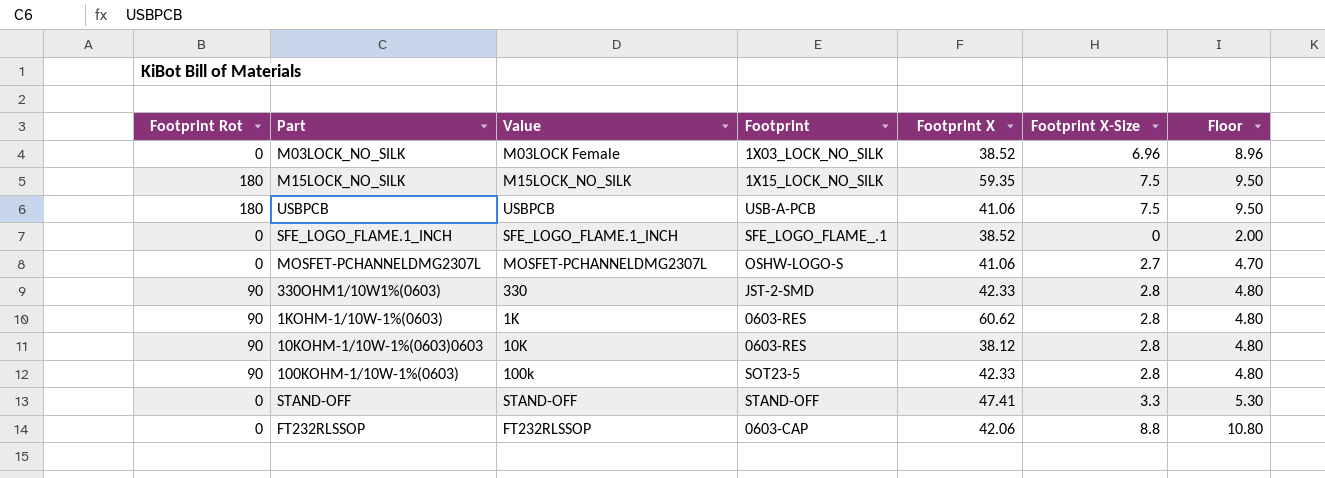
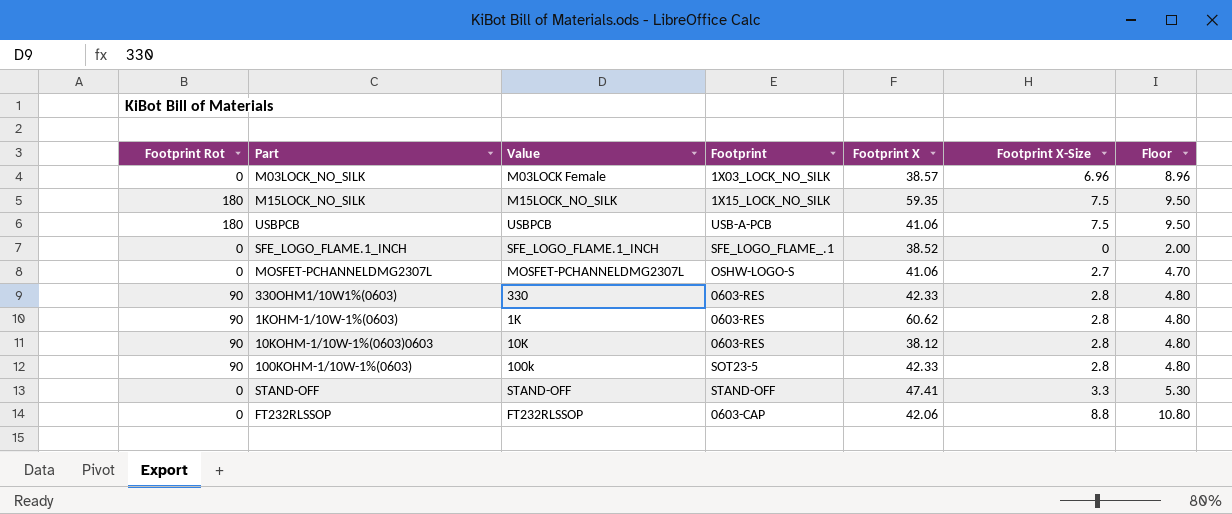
M03LOCK_NO_SILK | Footprint X: 38.52 -> 38.57
330OHM1/10W1%(0603) | Footprint: JST-2-SMD -> 0603-RES

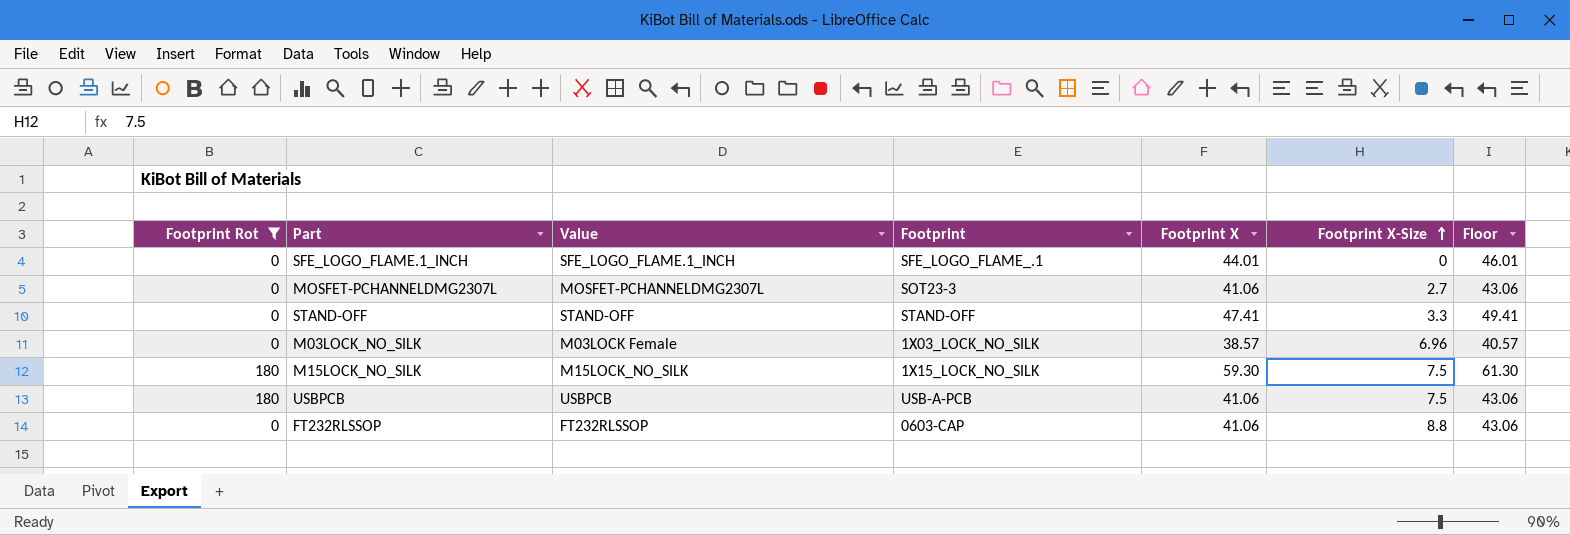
filter: none -> Footprint Rot != 90
row order: none -> Footprint X-Size ascending
column Floor | formula: [Footprint X-Size] + 2 -> [Footprint X] + 2
SFE_LOGO_FLAME.1_INCH | Footprint X: 38.52 -> 44.01
MOSFET-PCHANNELDMG2307L | Footprint: OSHW-LOGO-S -> SOT23-3
M15LOCK_NO_SILK | Footprint X: 59.35 -> 59.30
FT232RLSSOP | Footprint X: 42.06 -> 41.06

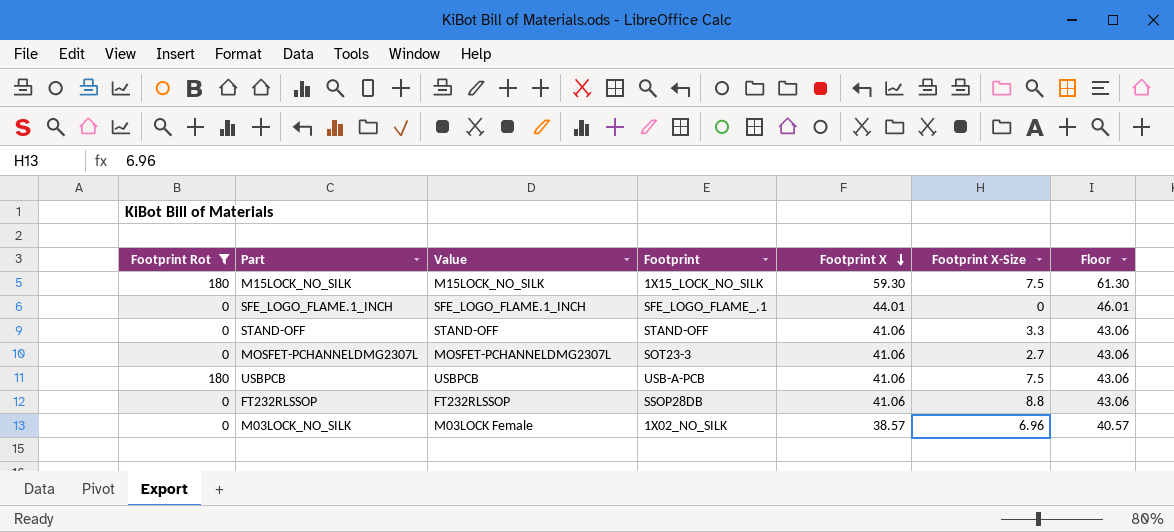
row order: Footprint X-Size ascending -> Footprint X descending
STAND-OFF | Footprint X: 47.41 -> 41.06
STAND-OFF | Floor: 49.41 -> 43.06
FT232RLSSOP | Footprint: 0603-CAP -> SSOP28DB
M03LOCK_NO_SILK | Footprint: 1X03_LOCK_NO_SILK -> 1X02_NO_SILK

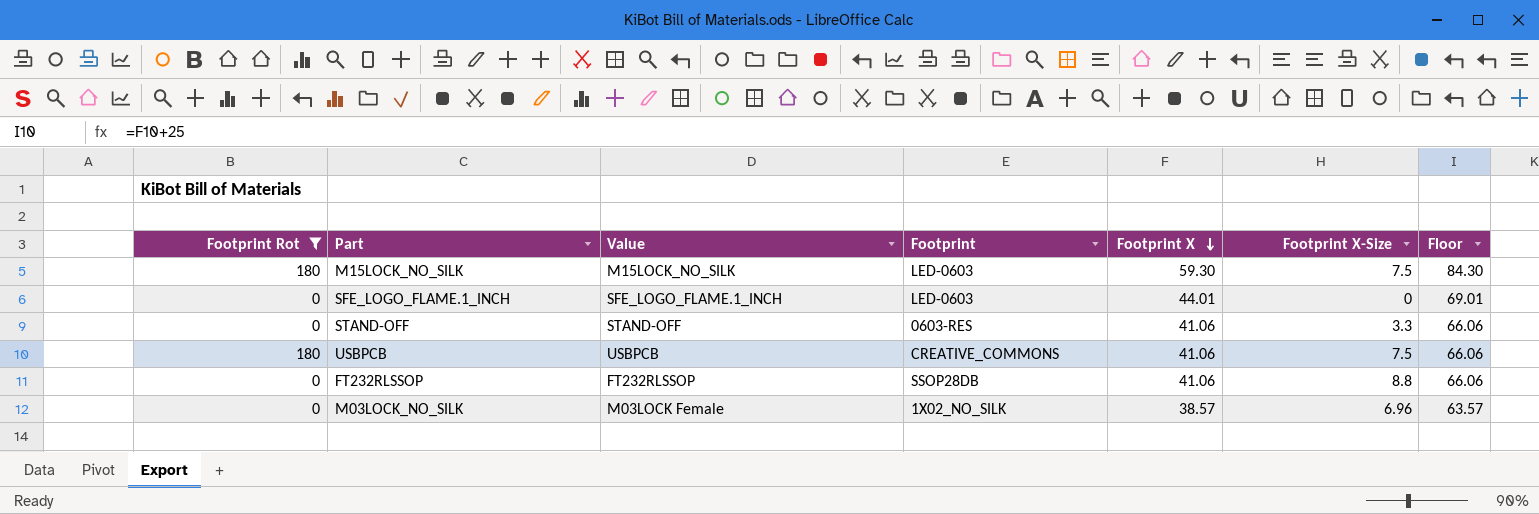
column Floor | formula: [Footprint X] + 2 -> [Footprint X] + 25
row MOSFET-PCHANNELDMG2307L: 0 | MOSFET-PCHANNELDMG2307L | SOT23-3 | 41.06 | 2.7 | 43.06 -> none
M15LOCK_NO_SILK | Footprint: 1X15_LOCK_NO_SILK -> LED-0603
SFE_LOGO_FLAME.1_INCH | Footprint: SFE_LOGO_FLAME_.1 -> LED-0603
STAND-OFF | Footprint: STAND-OFF -> 0603-RES
USBPCB | Footprint: USB-A-PCB -> CREATIVE_COMMONS

